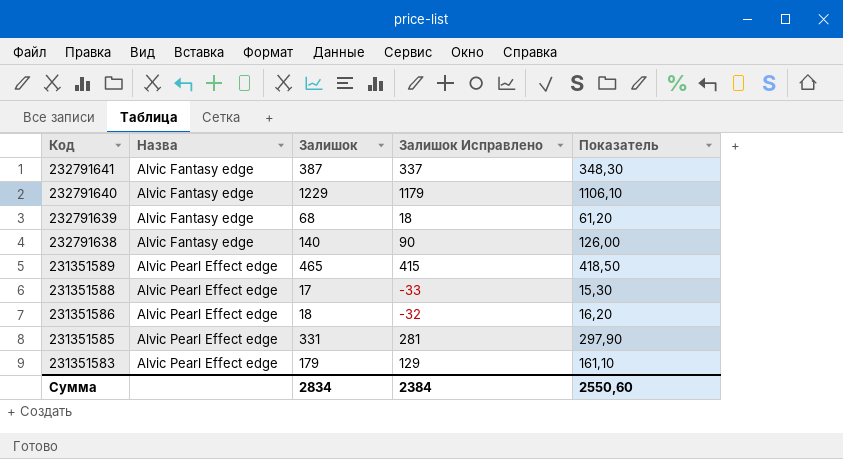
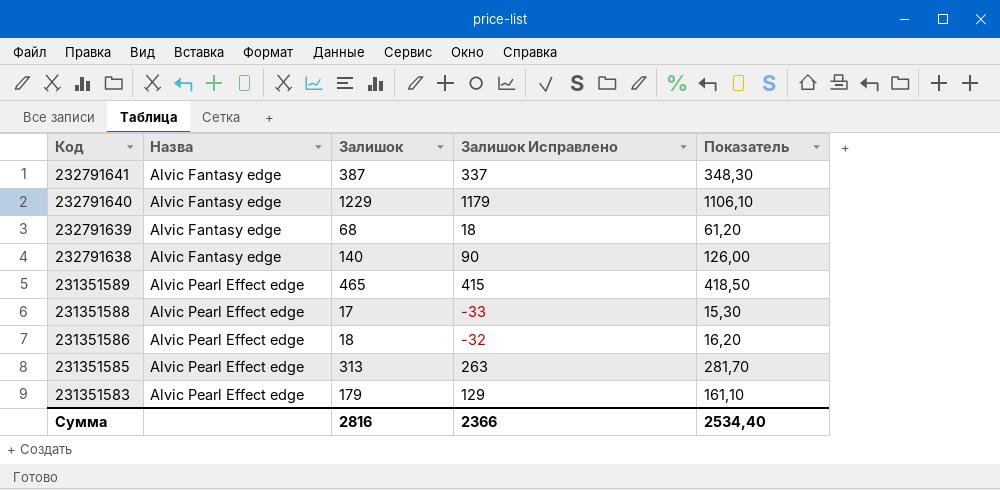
231351585 | Залишок: 331 -> 313
231351585 | Залишок Исправлено: 281 -> 263
231351585 | Показатель: 297,90 -> 281,70
Сумма | Залишок: 2834 -> 2816
Сумма | Залишок Исправлено: 2384 -> 2366
Сумма | Показатель: 2550,60 -> 2534,40

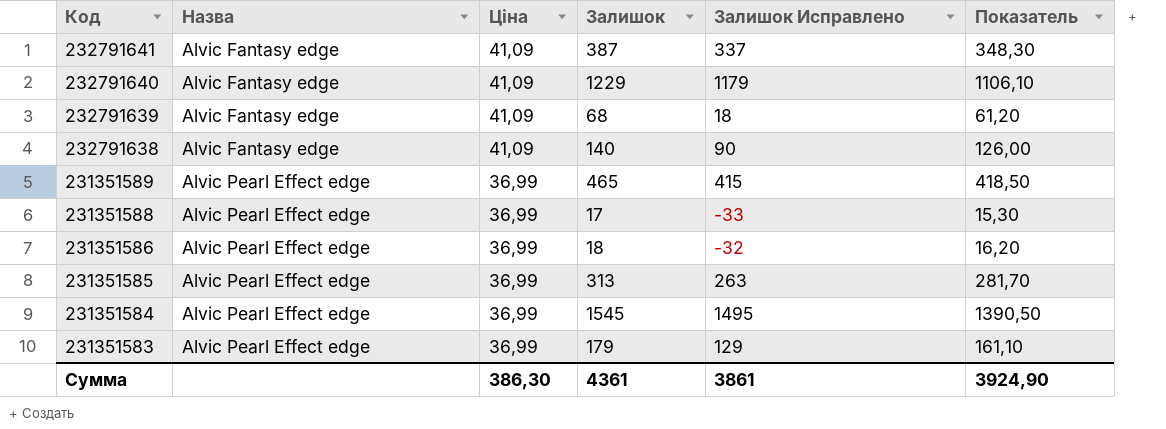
column Ціна | position: none -> 3
row 231351584: none -> Alvic Pearl Effect edge | 36,99 | 1545 | 1495 | 1390,50
Сумма | Залишок: 2816 -> 4361
Сумма | Залишок Исправлено: 2366 -> 3861
Сумма | Показатель: 2534,40 -> 3924,90

